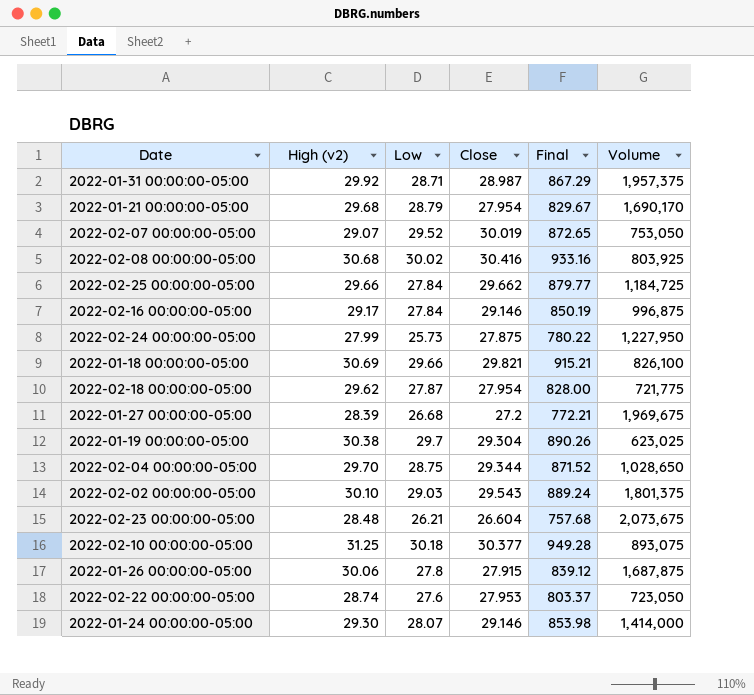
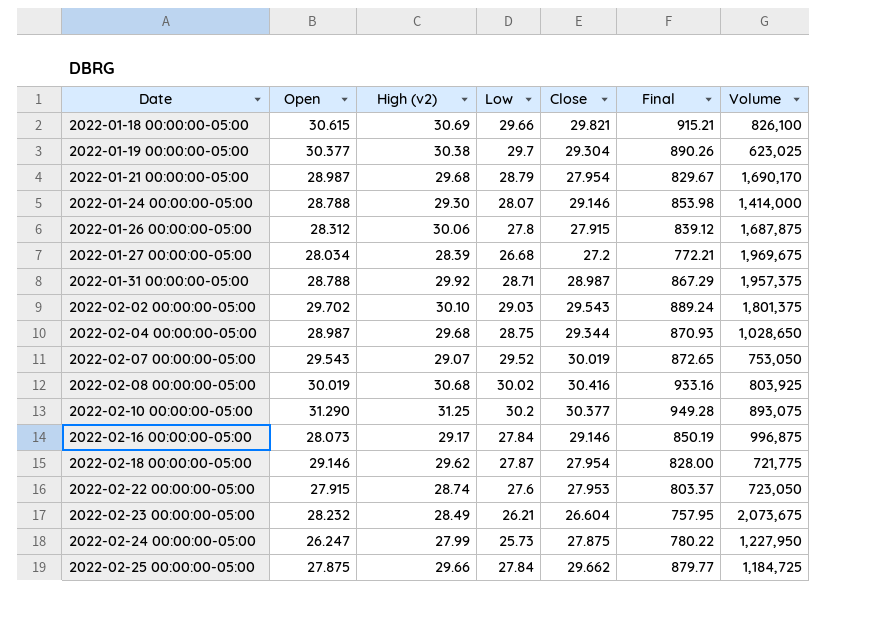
row order: none -> Date ascending
column Open | position: none -> 2
2022-02-04 00:00:00-05:00 | High (v2): 29.70 -> 29.68
2022-02-04 00:00:00-05:00 | Final: 871.52 -> 870.93
2022-02-10 00:00:00-05:00 | Low: 30.18 -> 30.2
2022-02-23 00:00:00-05:00 | High (v2): 28.48 -> 28.49
2022-02-23 00:00:00-05:00 | Final: 757.68 -> 757.95

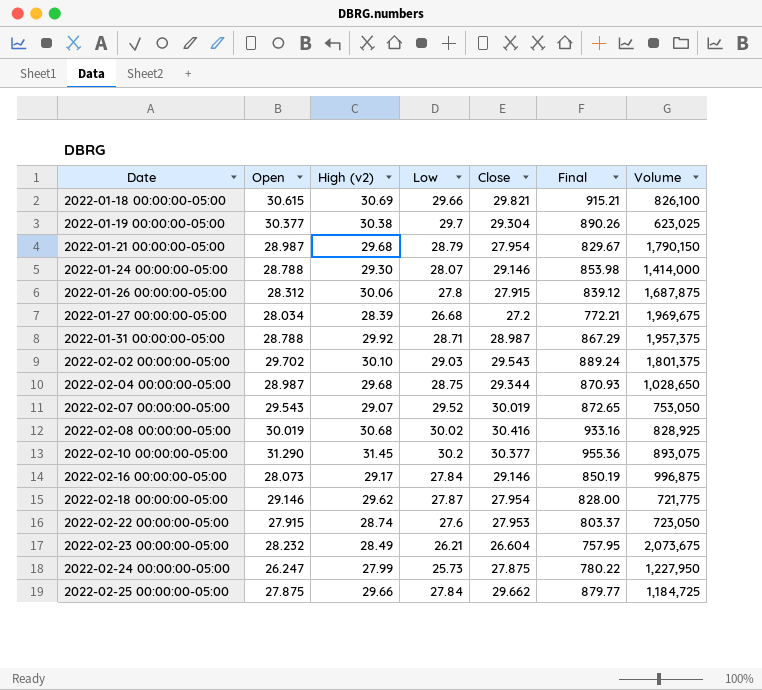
2022-01-21 00:00:00-05:00 | Volume: 1,690,170 -> 1,790,150
2022-02-08 00:00:00-05:00 | Volume: 803,925 -> 828,925
2022-02-10 00:00:00-05:00 | High (v2): 31.25 -> 31.45
2022-02-10 00:00:00-05:00 | Final: 949.28 -> 955.36

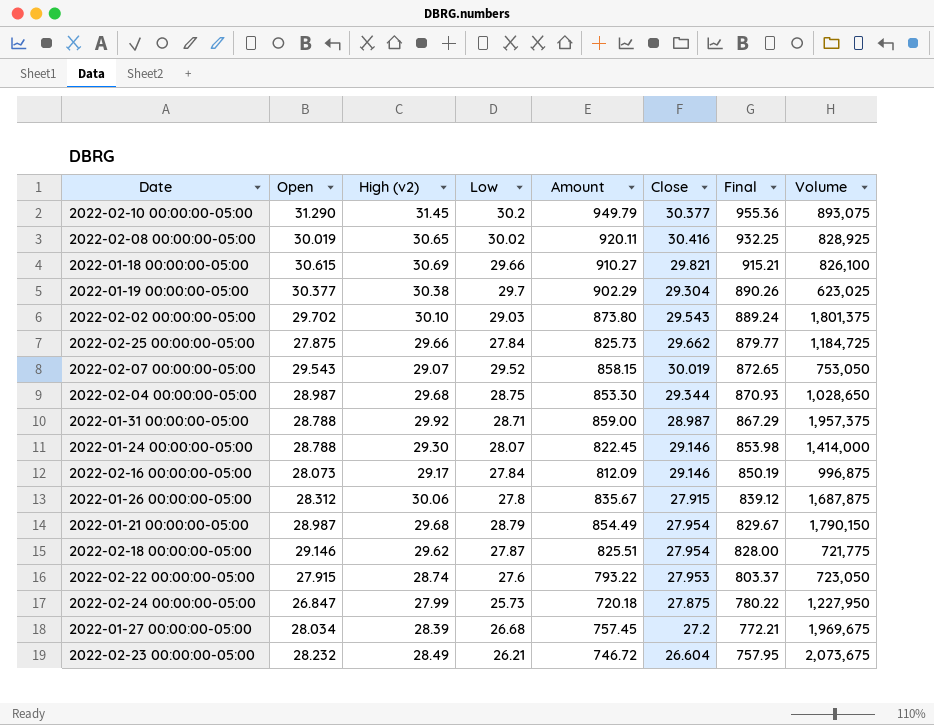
row order: Date ascending -> Final descending
column Amount | formula: none -> [High (v2)] * [Low]
2022-02-08 00:00:00-05:00 | High (v2): 30.68 -> 30.65
2022-02-08 00:00:00-05:00 | Final: 933.16 -> 932.25
2022-02-24 00:00:00-05:00 | Open: 26.247 -> 26.847

